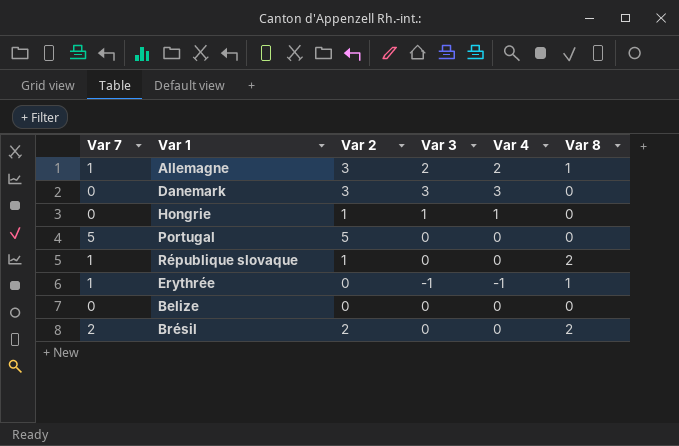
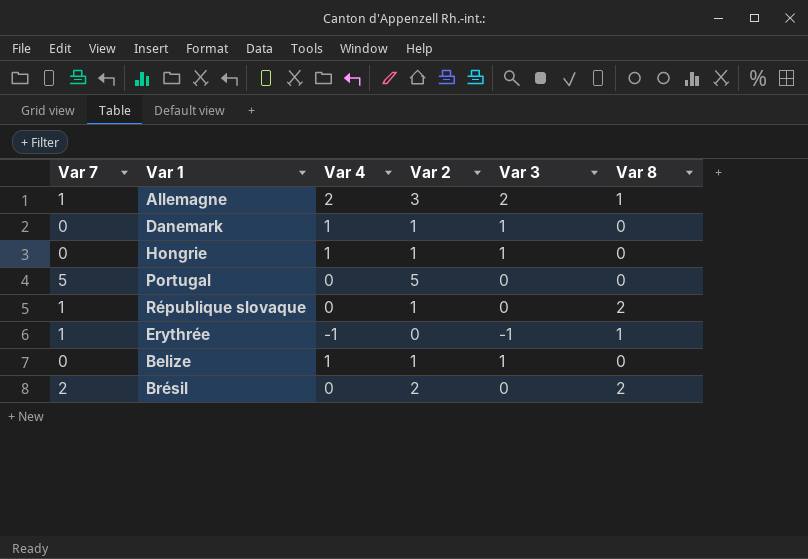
column Var 4 | position: 5 -> 3
Danemark | Var 4: 3 -> 1
Danemark | Var 2: 3 -> 1
Danemark | Var 3: 3 -> 1
Belize | Var 4: 0 -> 1
Belize | Var 2: 0 -> 1
Belize | Var 3: 0 -> 1

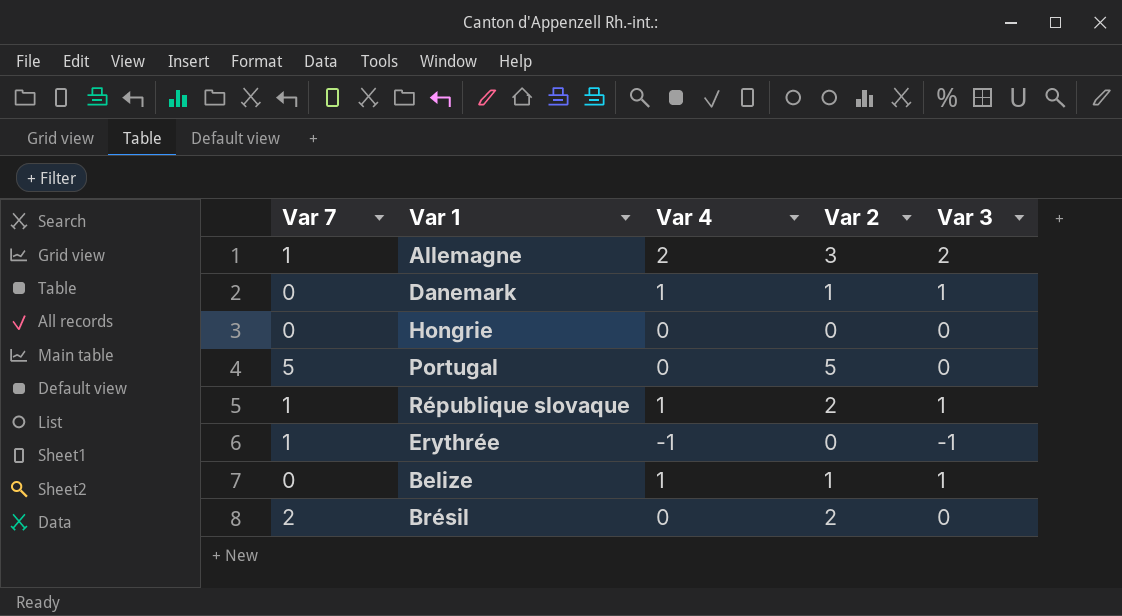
column Var 8 | position: 6 -> none
Hongrie | Var 4: 1 -> 0
Hongrie | Var 2: 1 -> 0
Hongrie | Var 3: 1 -> 0
République slovaque | Var 4: 0 -> 1
République slovaque | Var 2: 1 -> 2
République slovaque | Var 3: 0 -> 1

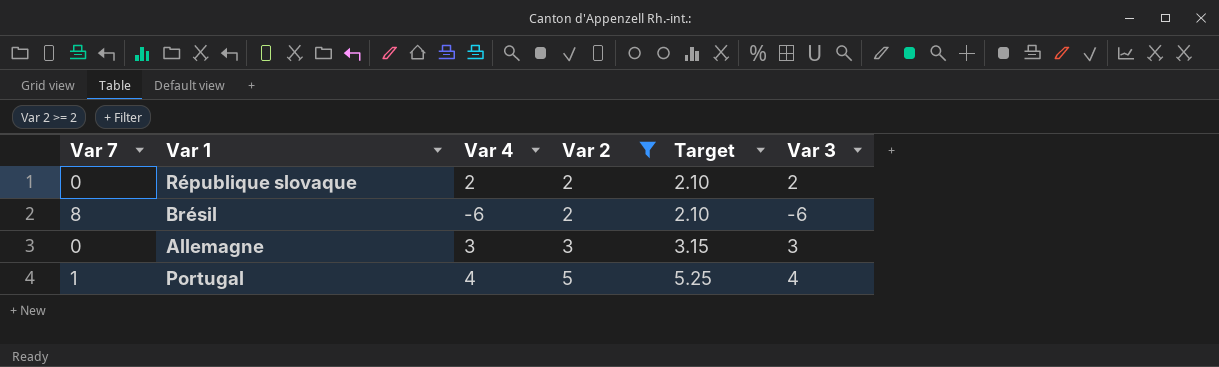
filter: none -> Var 2 >= 2
row order: none -> Var 2 ascending
column Target | formula: none -> [Var 2] * 1.05
République slovaque | Var 7: 1 -> 0
République slovaque | Var 4: 1 -> 2
République slovaque | Var 3: 1 -> 2
Brésil | Var 7: 2 -> 8
Brésil | Var 4: 0 -> -6
Brésil | Var 3: 0 -> -6
Allemagne | Var 7: 1 -> 0
Allemagne | Var 4: 2 -> 3
Allemagne | Var 3: 2 -> 3
Portugal | Var 7: 5 -> 1
Portugal | Var 4: 0 -> 4
Portugal | Var 3: 0 -> 4

